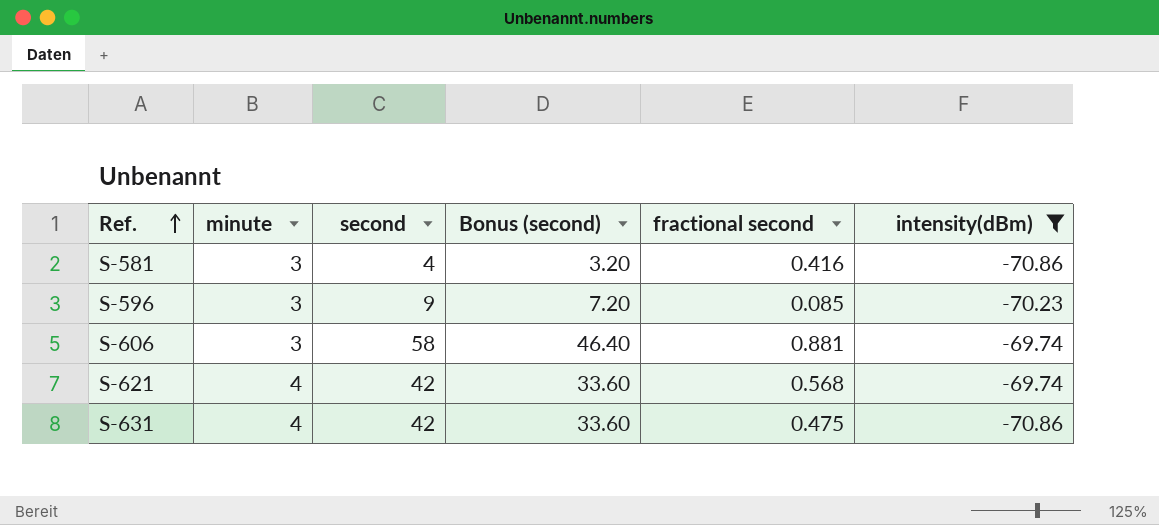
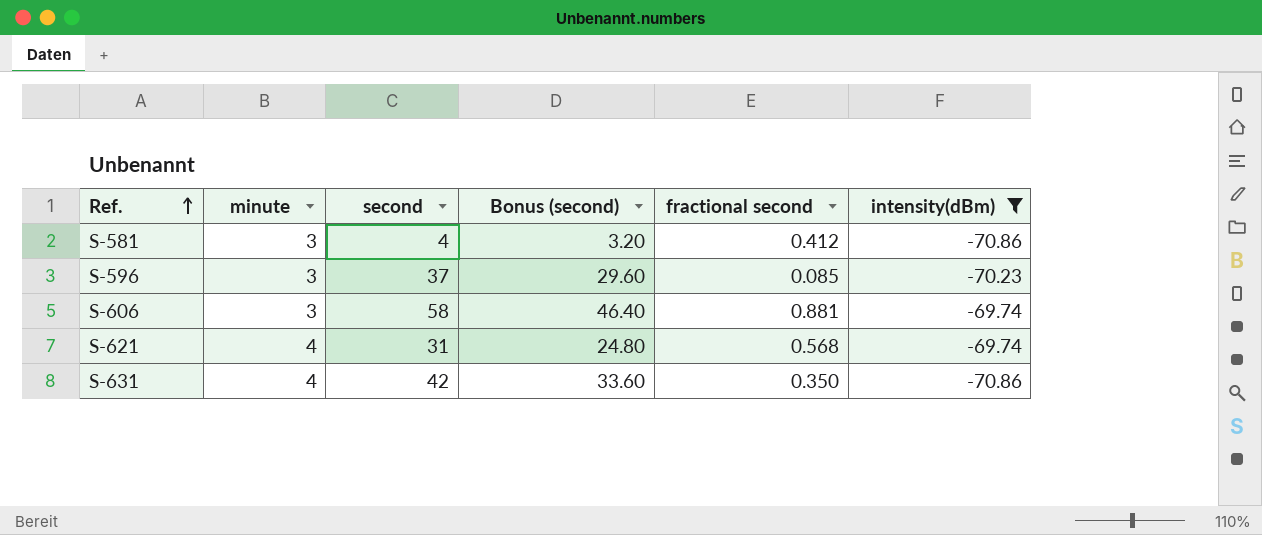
S-581 | fractional second: 0.416 -> 0.412
S-596 | second: 9 -> 37
S-596 | Bonus (second): 7.20 -> 29.60
S-621 | second: 42 -> 31
S-621 | Bonus (second): 33.60 -> 24.80
S-631 | fractional second: 0.475 -> 0.350

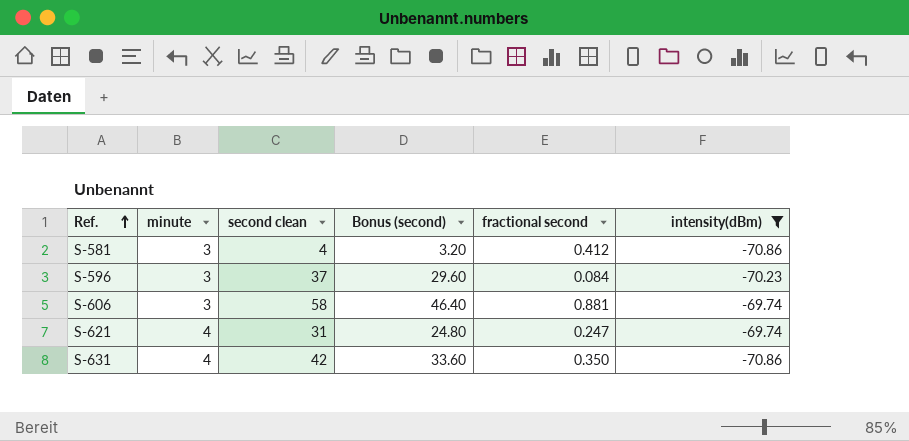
column name: second -> second clean
S-596 | fractional second: 0.085 -> 0.084
S-621 | fractional second: 0.568 -> 0.247

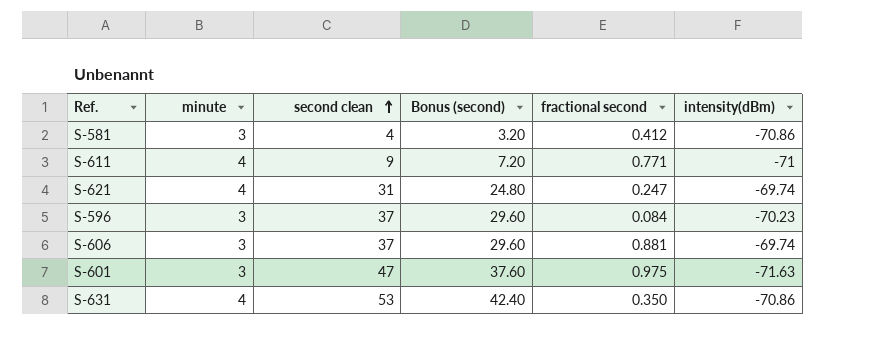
filter: intensity(dBm) >= -70.86 -> none
row order: Ref. ascending -> second clean ascending
S-606 | second clean: 58 -> 37
S-606 | Bonus (second): 46.40 -> 29.60
S-631 | second clean: 42 -> 53
S-631 | Bonus (second): 33.60 -> 42.40

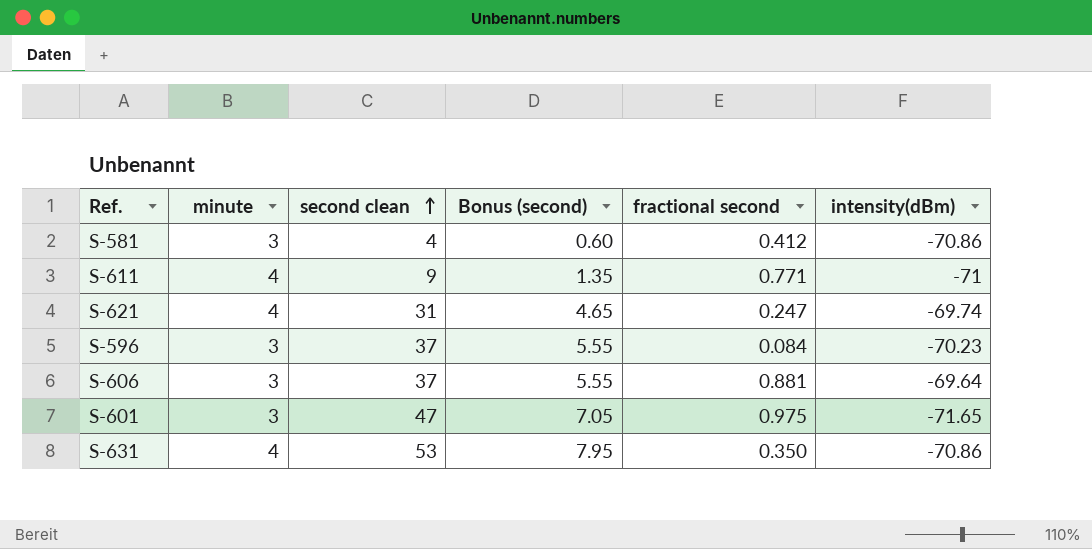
column Bonus (second) | formula: [second clean] * 0.8 -> [second clean] * 0.15
S-606 | intensity(dBm): -69.74 -> -69.64
S-601 | intensity(dBm): -71.63 -> -71.65

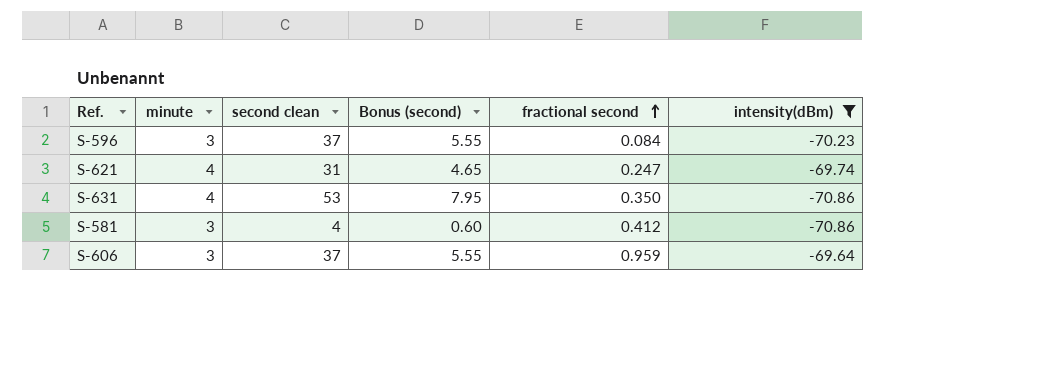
filter: none -> intensity(dBm) >= -70.86
row order: second clean ascending -> fractional second ascending
S-606 | fractional second: 0.881 -> 0.959

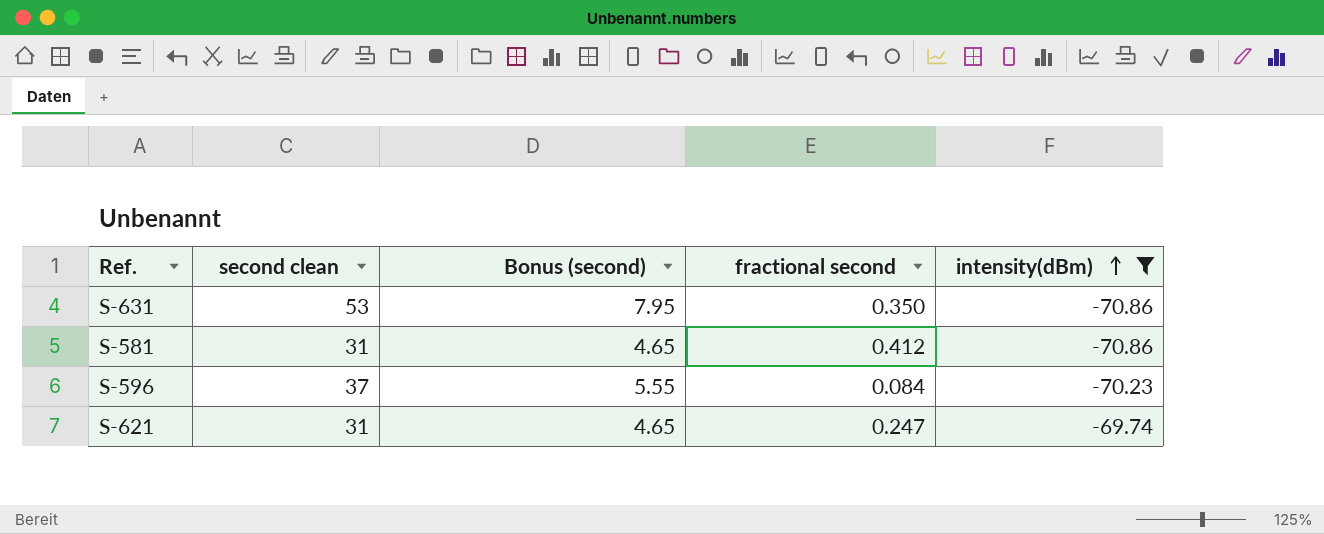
row order: fractional second ascending -> intensity(dBm) ascending
column minute | position: 2 -> none
row S-606: 3 | 37 | 5.55 | 0.959 | -69.64 -> none
S-581 | second clean: 4 -> 31
S-581 | Bonus (second): 0.60 -> 4.65

